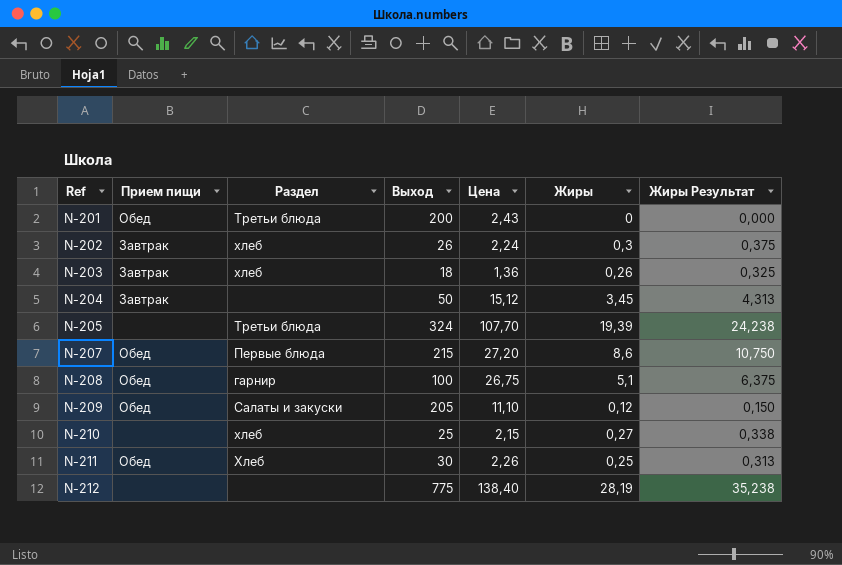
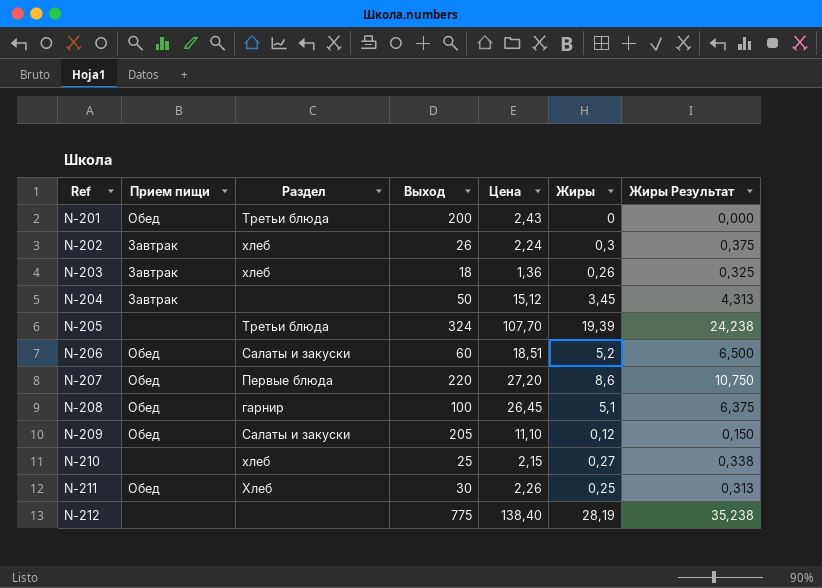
row N-206: none -> Обед | Салаты и закуски | 60 | 18,51 | 5,2 | 6,500
N-207 | Выход: 215 -> 220
N-208 | Цена: 26,75 -> 26,45

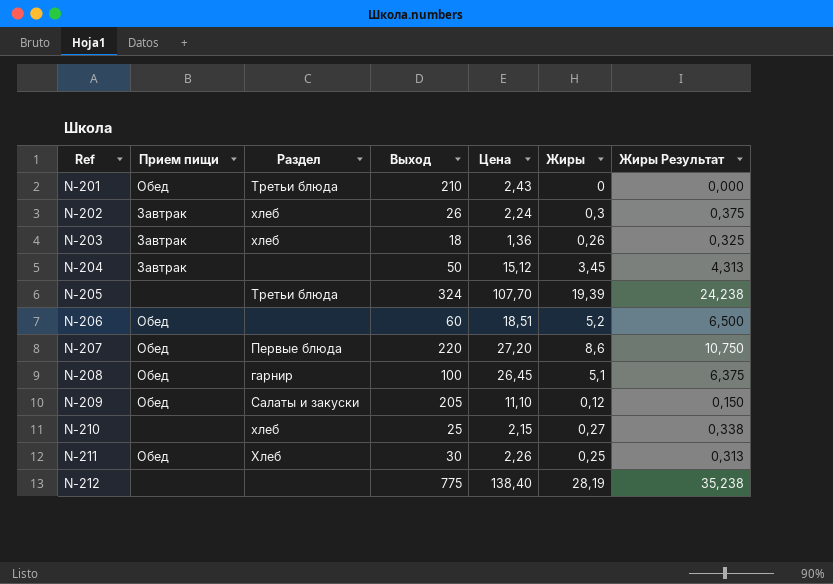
N-201 | Выход: 200 -> 210
N-206 | Раздел: Салаты и закуски -> none

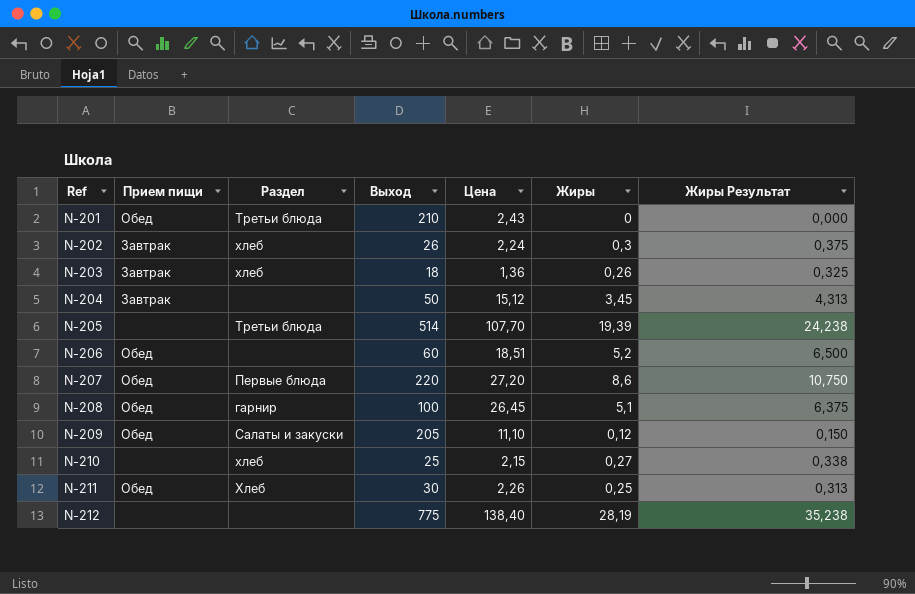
N-205 | Выход: 324 -> 514

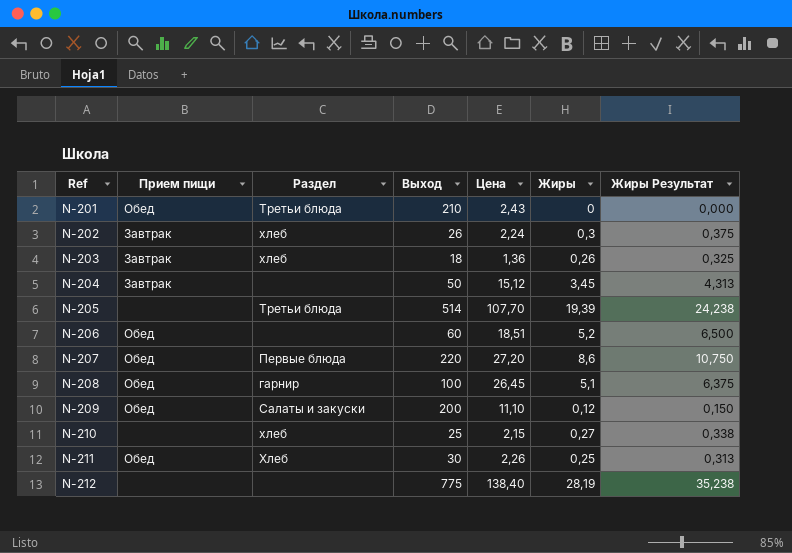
N-209 | Выход: 205 -> 200

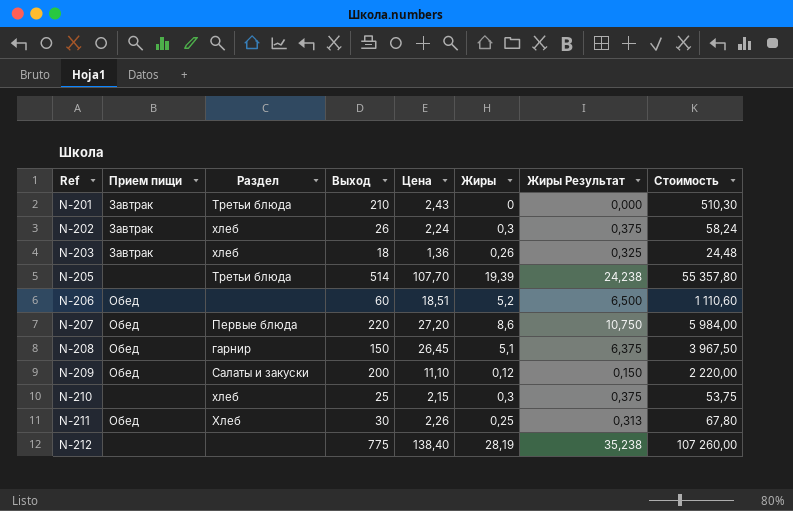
column Стоимость | formula: none -> [Выход] * [Цена]
row N-204: Завтрак | none | 50 | 15,12 | 3,45 | 4,313 -> none
N-201 | Прием пищи: Обед -> Завтрак
N-208 | Выход: 100 -> 150
N-210 | Жиры: 0,27 -> 0,3
N-210 | Жиры Результат: 0,338 -> 0,375

